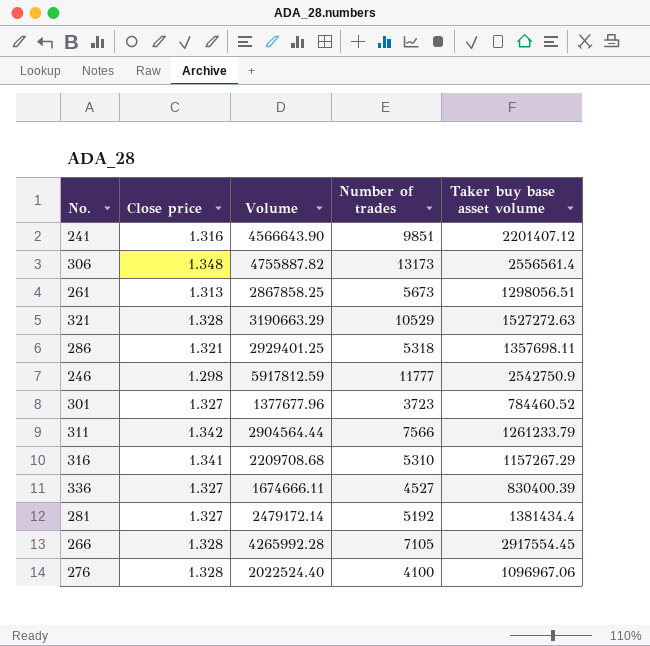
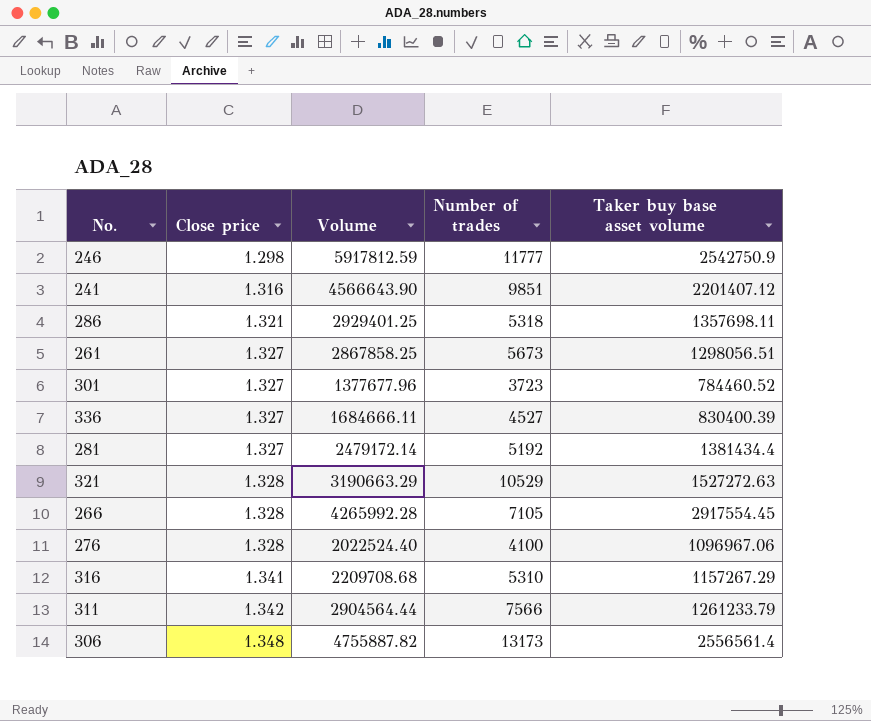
row order: none -> Close price ascending
261 | Close price: 1.313 -> 1.327
336 | Volume: 1674666.11 -> 1684666.11

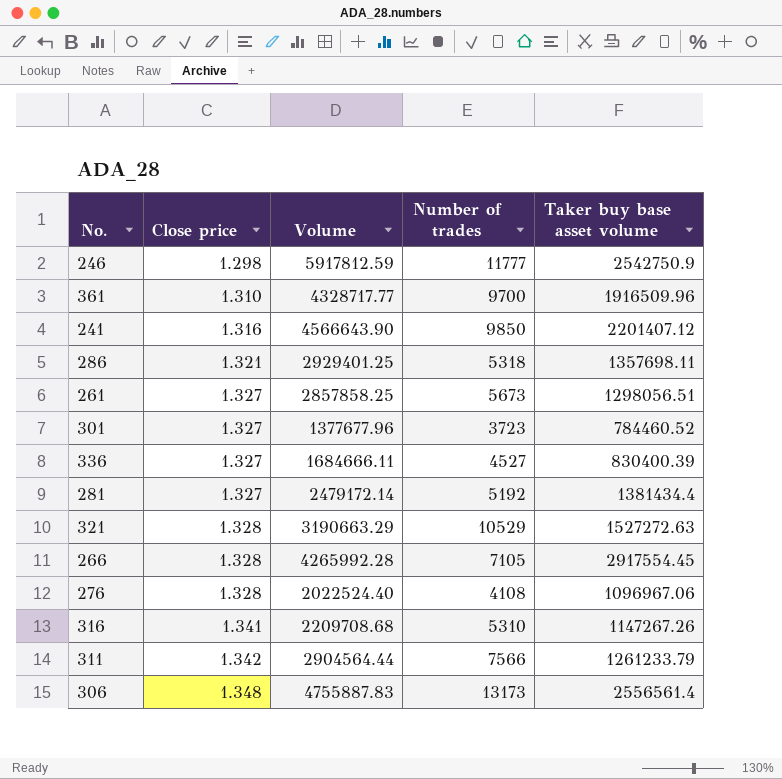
row 361: none -> 1.310 | 4328717.77 | 9700 | 1916509.96
241 | Number of trades: 9851 -> 9850
261 | Volume: 2867858.25 -> 2857858.25
276 | Number of trades: 4100 -> 4108
316 | Taker buy base asset volume: 1157267.29 -> 1147267.26
306 | Volume: 4755887.82 -> 4755887.83

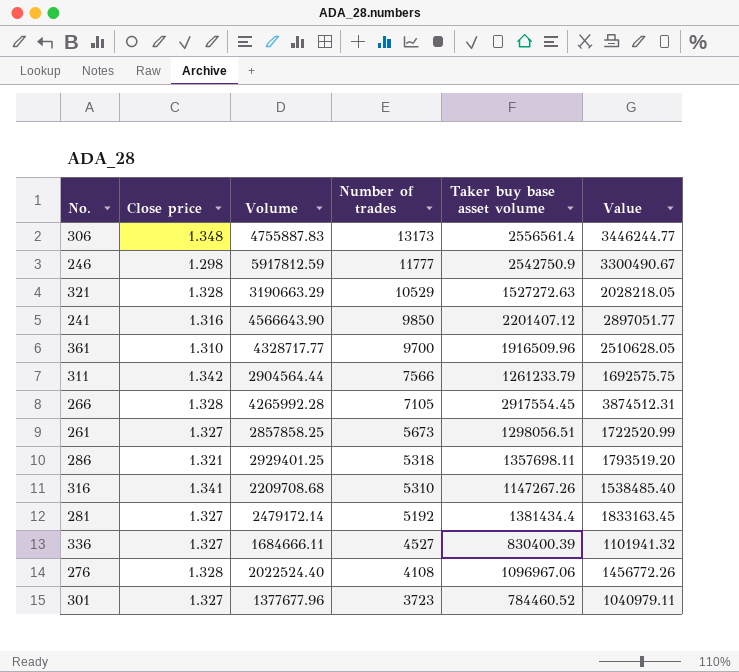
row order: Close price ascending -> Number of trades descending
column Value | formula: none -> [Close price] * [Taker buy base asset volume]

